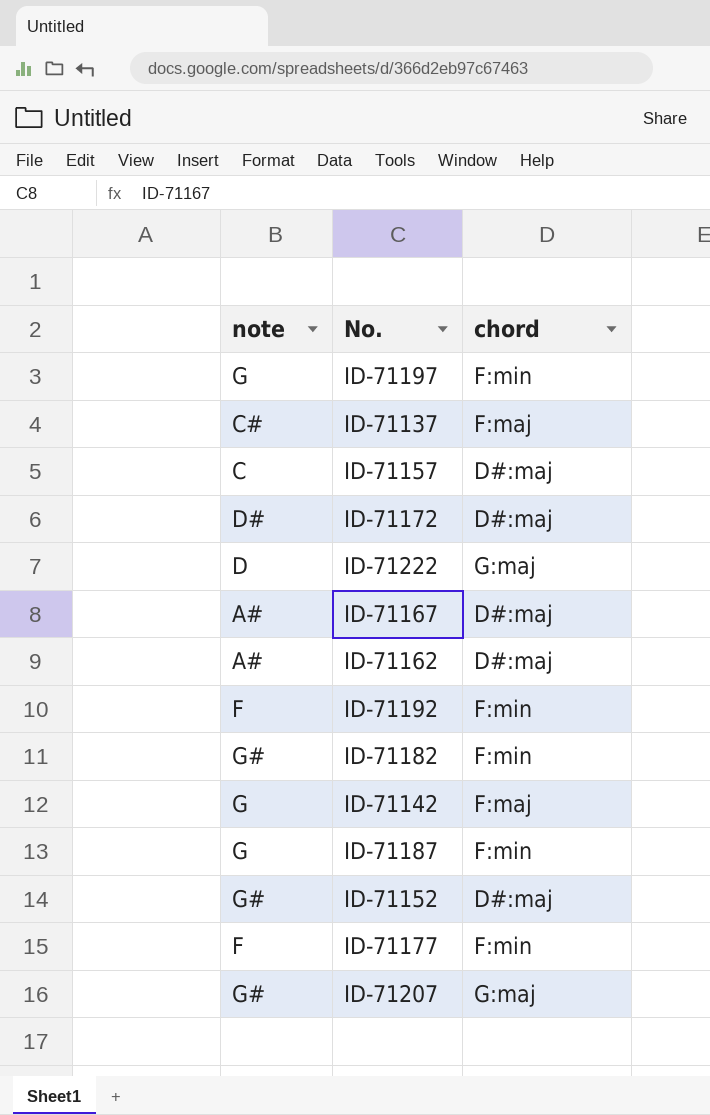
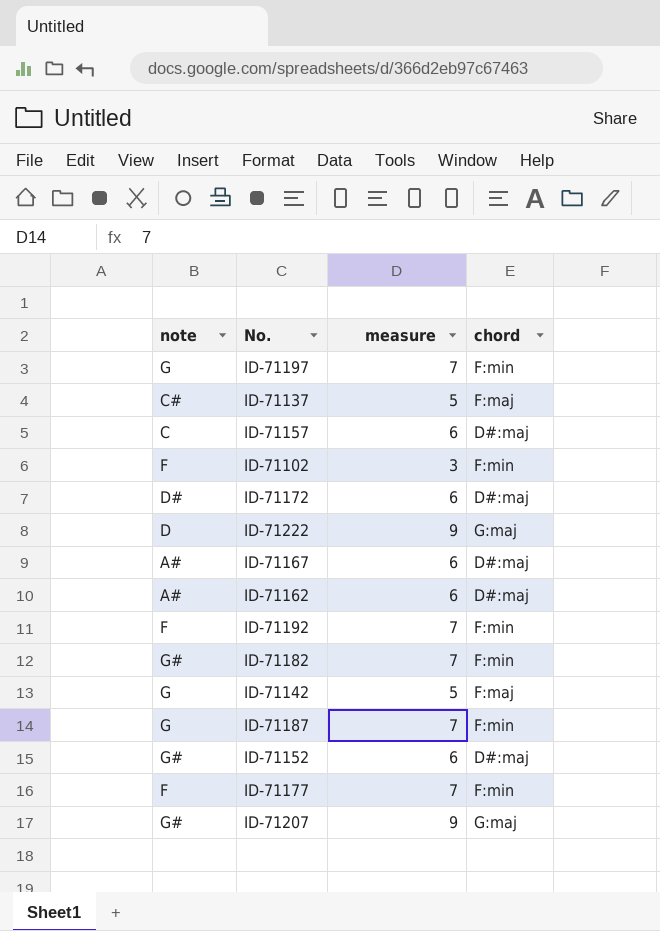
column measure | position: none -> 3
row ID-71102: none -> F | 3 | F:min

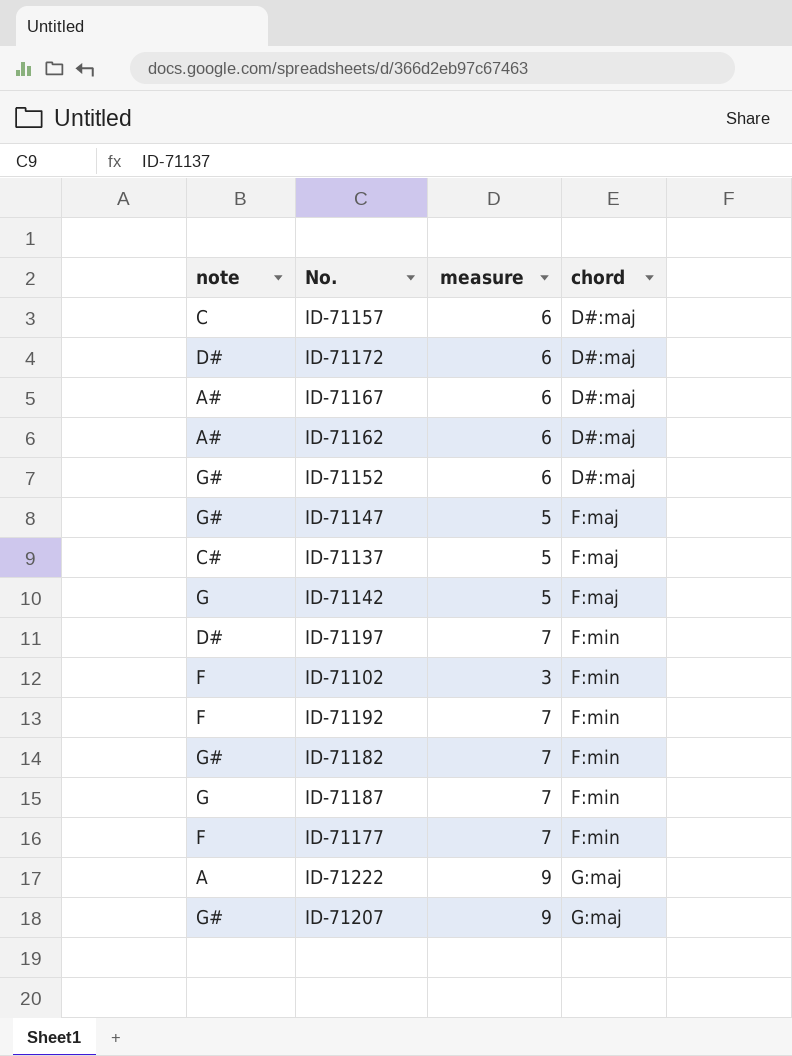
row order: none -> chord ascending
row ID-71147: none -> G# | 5 | F:maj
ID-71197 | note: G -> D#
ID-71222 | note: D -> A

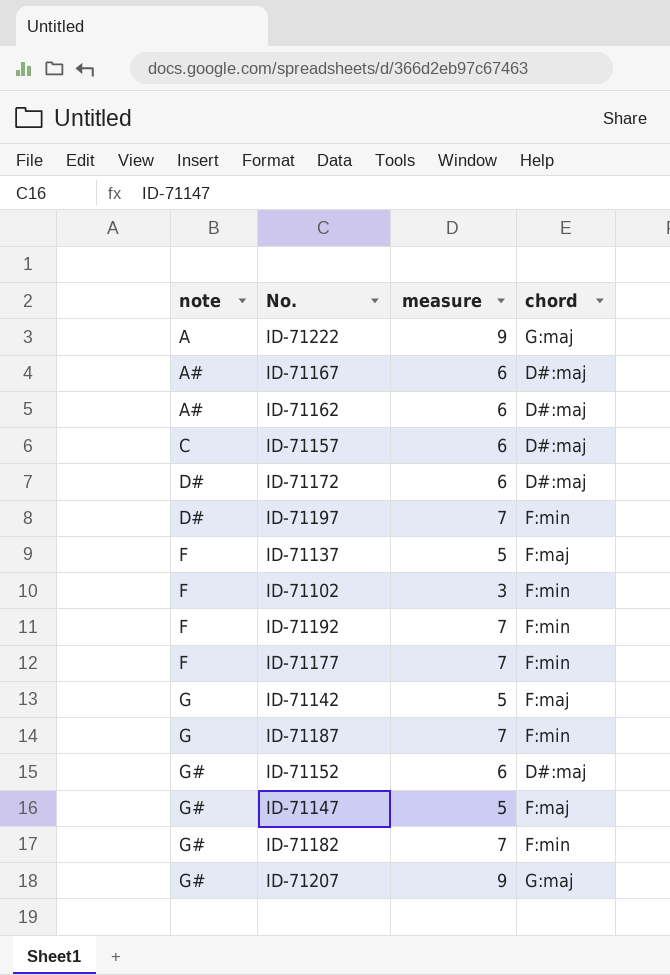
row order: chord ascending -> note ascending
ID-71137 | note: C# -> F

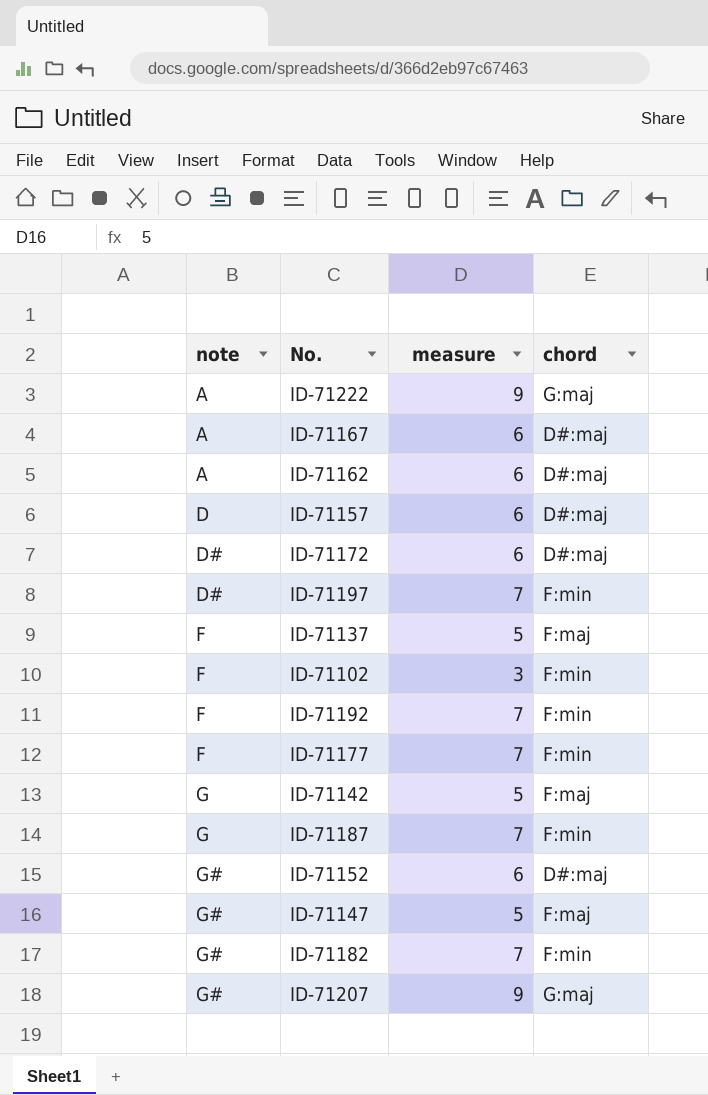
ID-71167 | note: A# -> A
ID-71162 | note: A# -> A
ID-71157 | note: C -> D

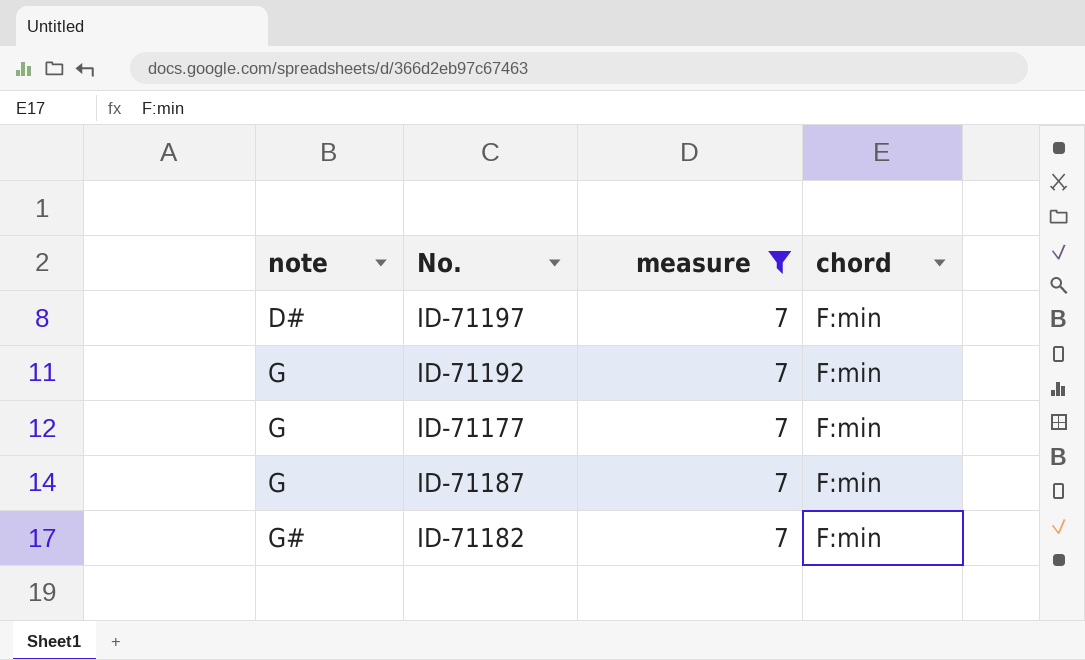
filter: none -> measure = 7
ID-71192 | note: F -> G
ID-71177 | note: F -> G

